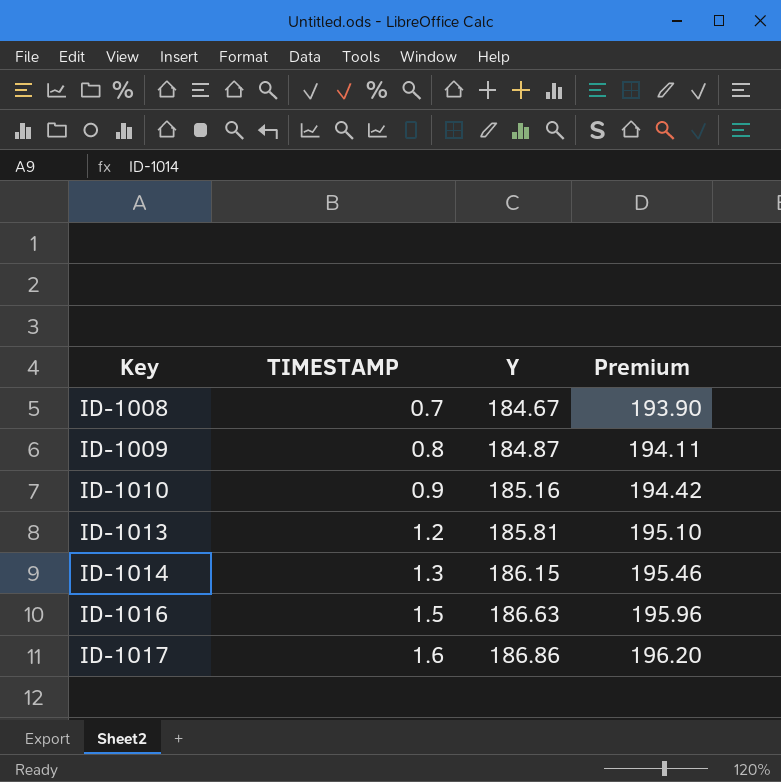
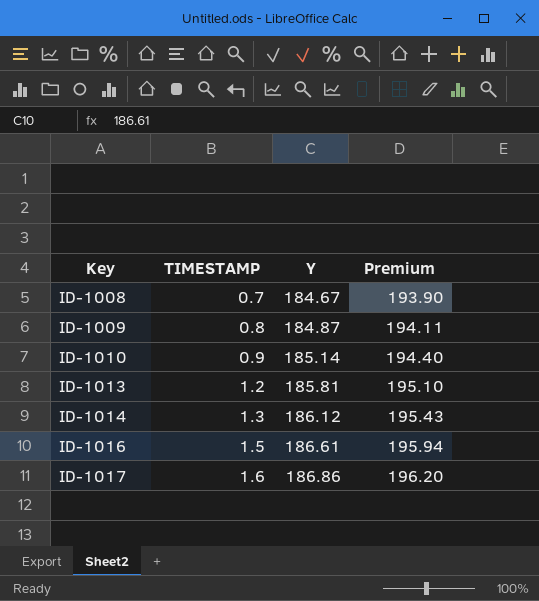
ID-1010 | Y: 185.16 -> 185.14
ID-1010 | Premium: 194.42 -> 194.40
ID-1014 | Y: 186.15 -> 186.12
ID-1014 | Premium: 195.46 -> 195.43
ID-1016 | Y: 186.63 -> 186.61
ID-1016 | Premium: 195.96 -> 195.94

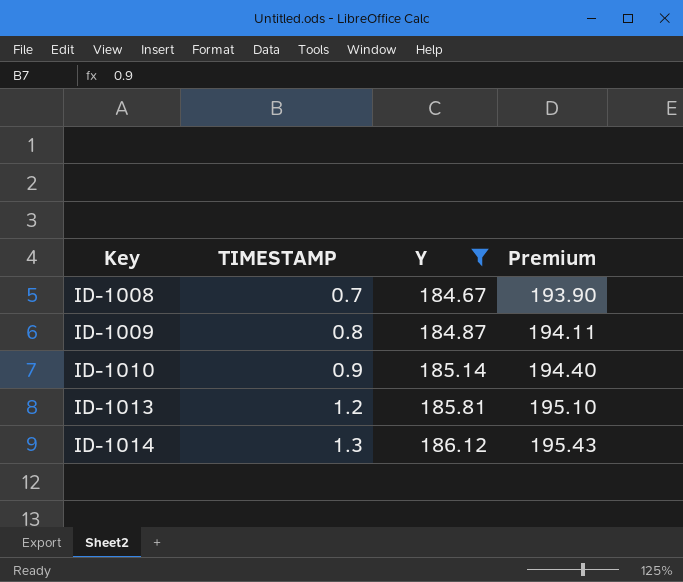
filter: none -> Y <= 186.12

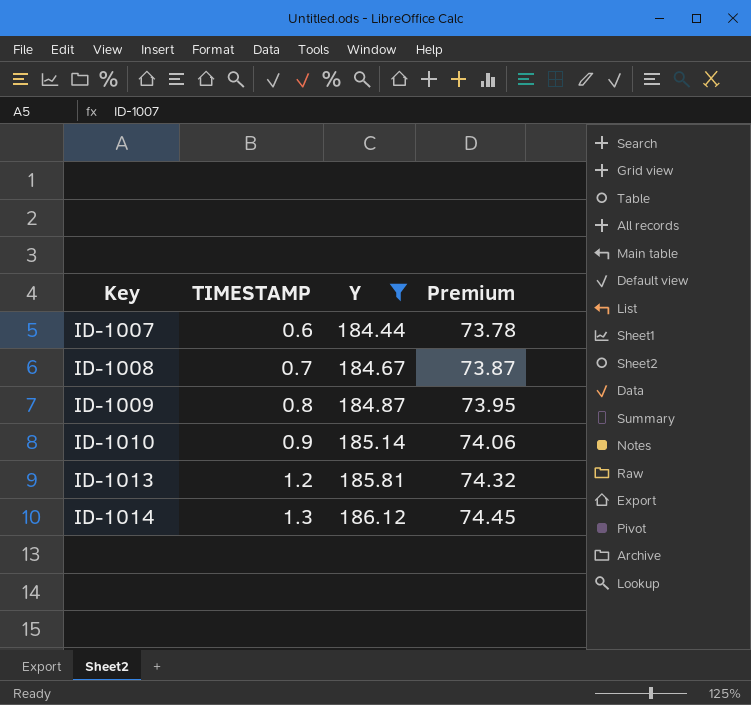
column Premium | formula: [Y] * 1.05 -> [Y] * 0.4
row ID-1007: none -> 0.6 | 184.44 | 73.78

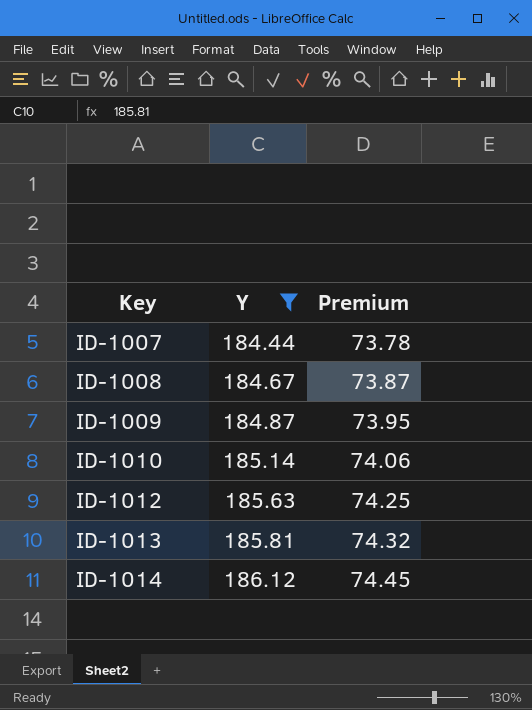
column TIMESTAMP | position: 2 -> none
row ID-1012: none -> 185.63 | 74.25

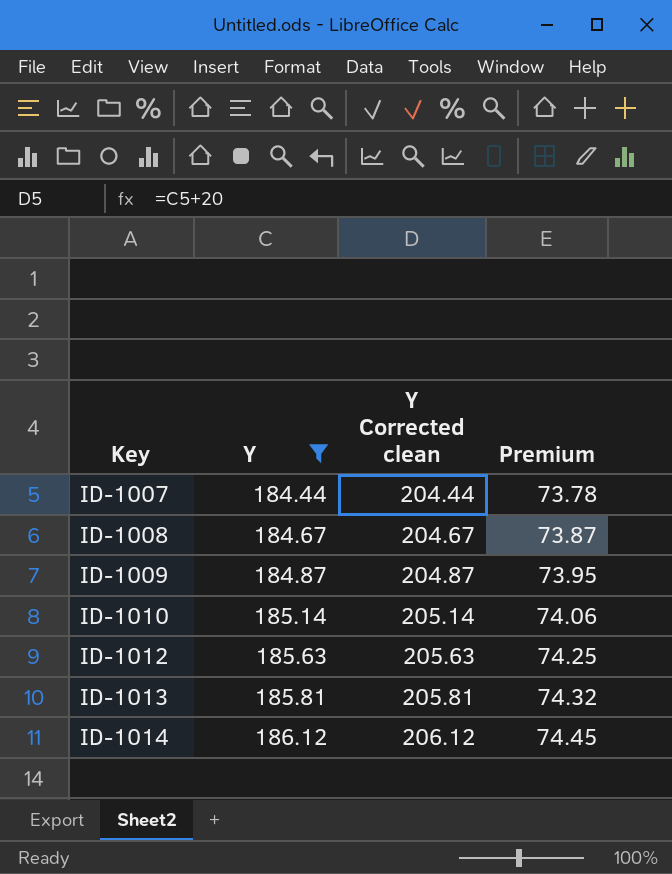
column Y Corrected clean | formula: none -> [Y] + 20

